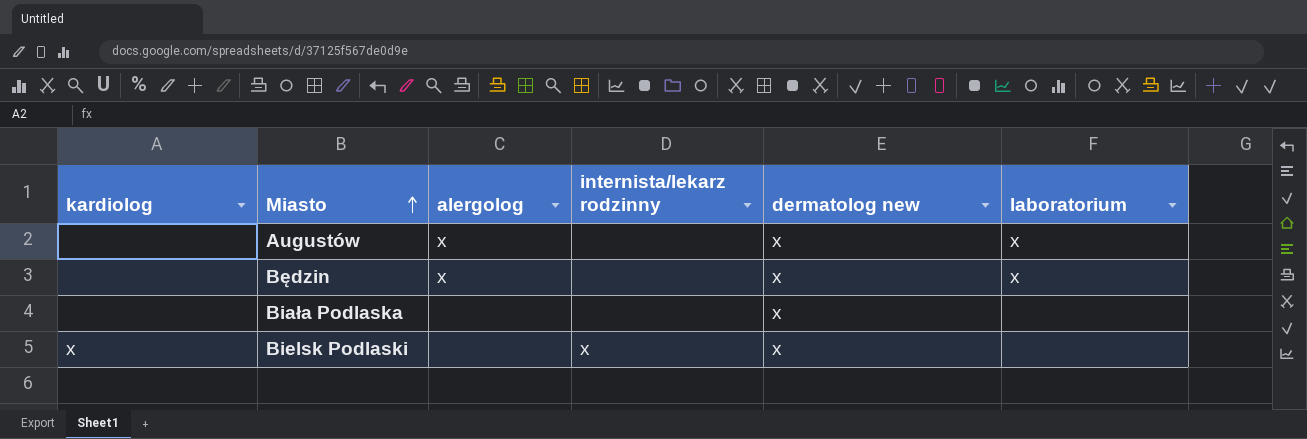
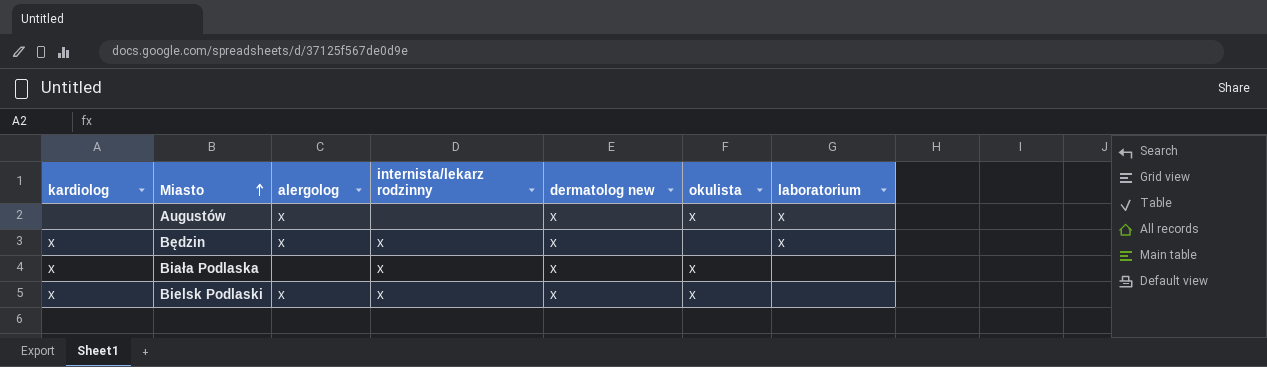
column okulista | position: none -> 6
Będzin | kardiolog: none -> x
Będzin | internista/lekarz rodzinny: none -> x
Biała Podlaska | kardiolog: none -> x
Biała Podlaska | internista/lekarz rodzinny: none -> x
Bielsk Podlaski | alergolog: none -> x

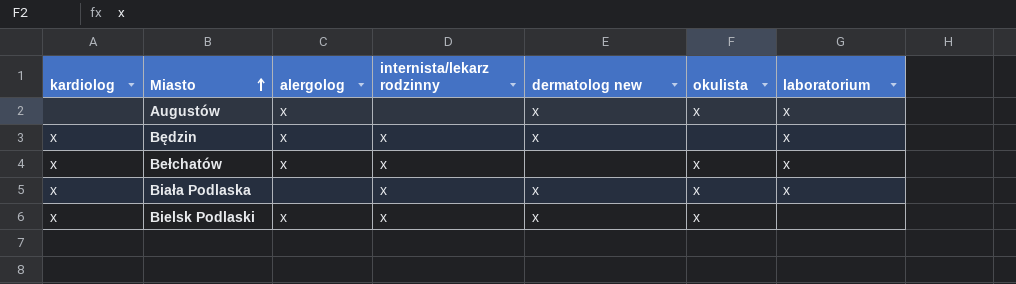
row Bełchatów: none -> x | x | x | none | x | x
Biała Podlaska | laboratorium: none -> x

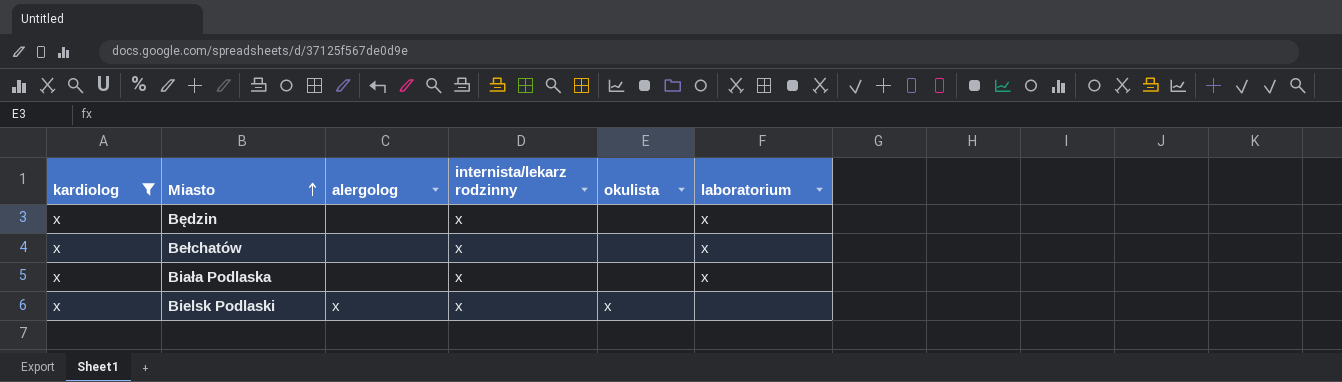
filter: none -> kardiolog = x
column dermatolog new | position: 5 -> none
Będzin | alergolog: x -> none
Bełchatów | alergolog: x -> none
Bełchatów | okulista: x -> none
Biała Podlaska | okulista: x -> none

